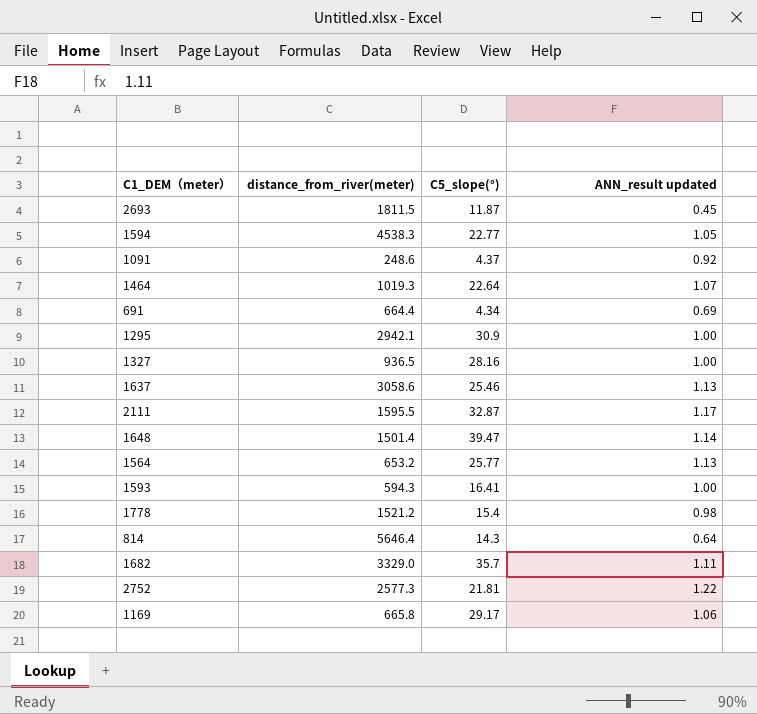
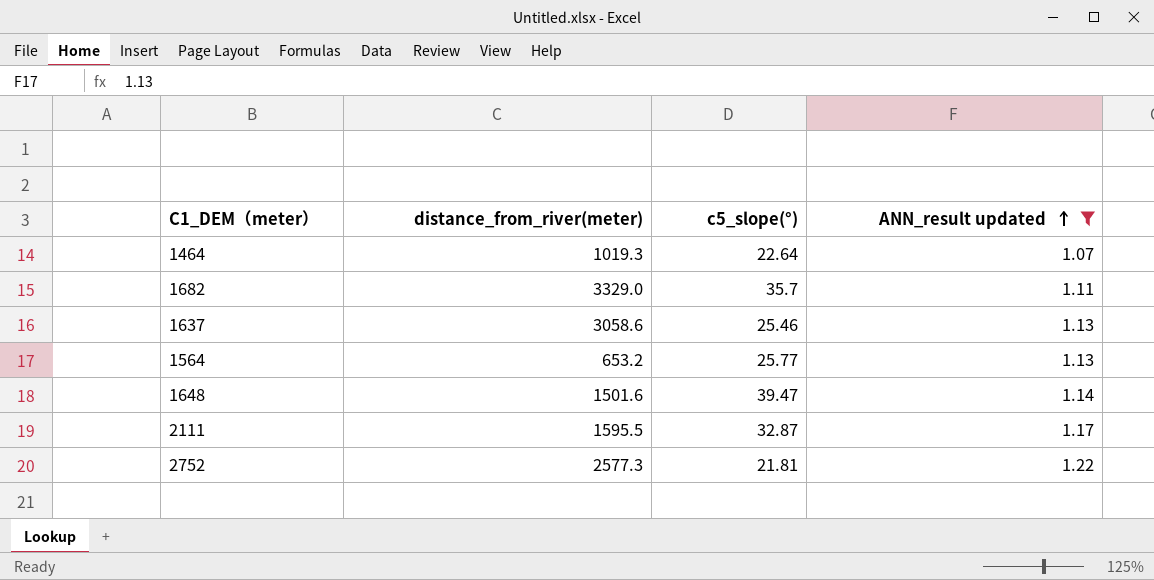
filter: none -> ANN_result updated >= 1.07
row order: none -> ANN_result updated ascending
column name: C5_slope(°) -> c5_slope(°)
1648 | distance_from_river(meter): 1501.4 -> 1501.6

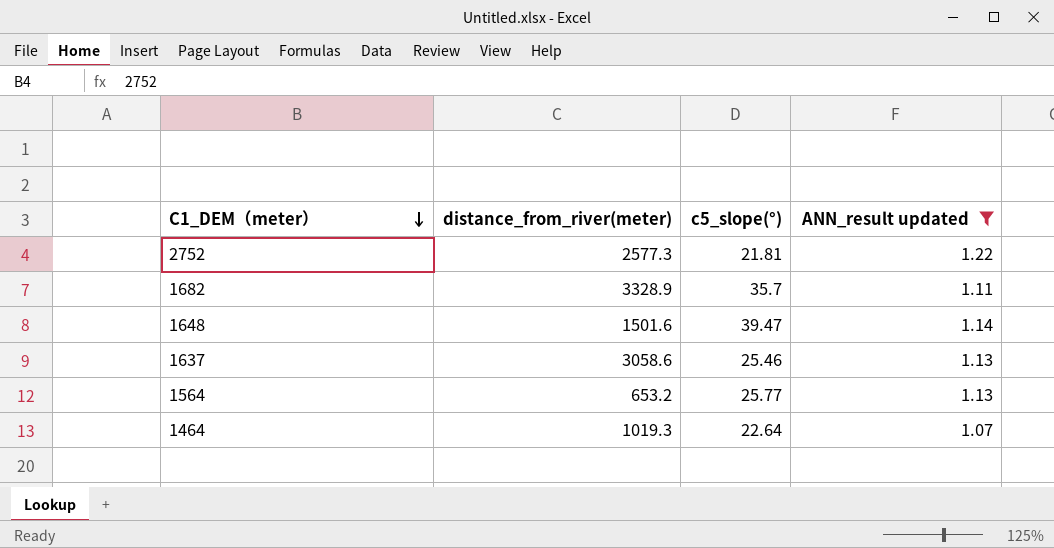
row order: ANN_result updated ascending -> C1_DEM（meter） descending
row 2111: 1595.5 | 32.87 | 1.17 -> none
1682 | distance_from_river(meter): 3329.0 -> 3328.9

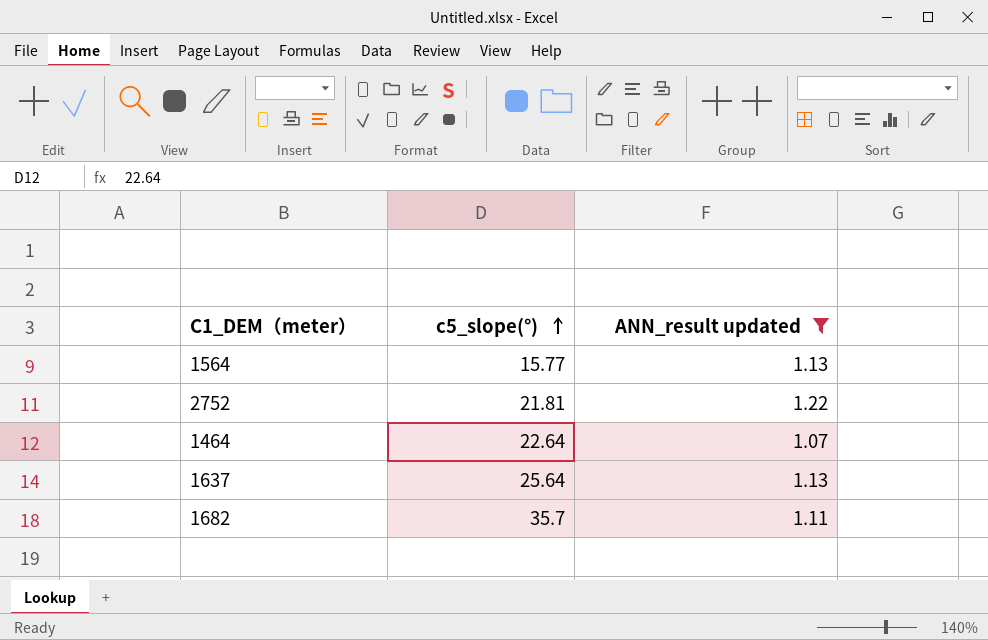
row order: C1_DEM（meter） descending -> c5_slope(°) ascending
column distance_from_river(meter) | position: 2 -> none
row 1648: 1501.6 | 39.47 | 1.14 -> none
1564 | c5_slope(°): 25.77 -> 15.77
1637 | c5_slope(°): 25.46 -> 25.64

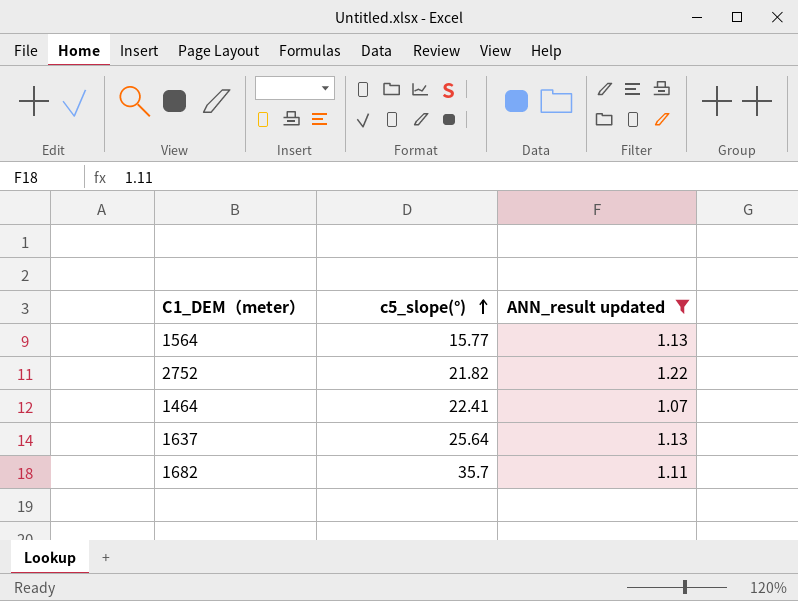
2752 | c5_slope(°): 21.81 -> 21.82
1464 | c5_slope(°): 22.64 -> 22.41

